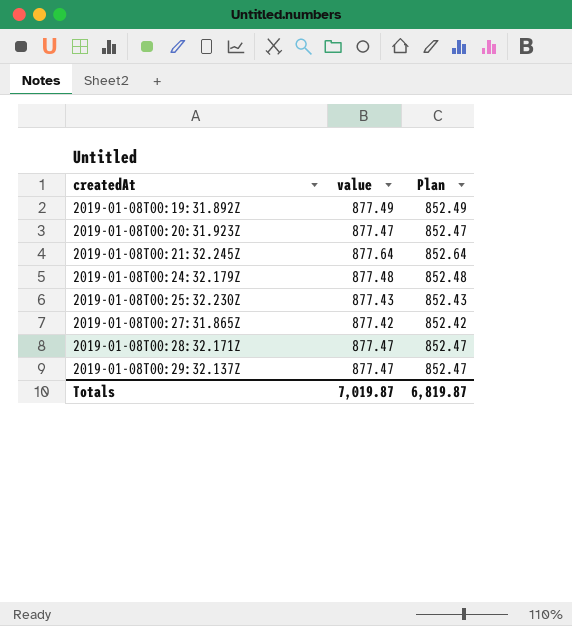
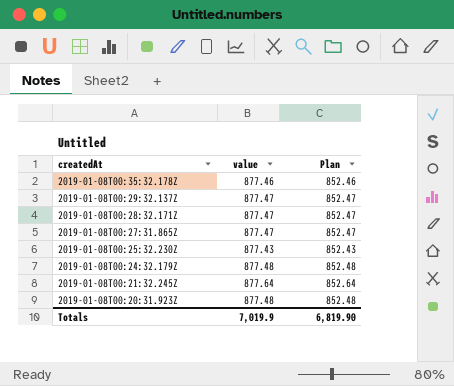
row order: createdAt ascending -> createdAt descending
row 2019-01-08T00:19:31.892Z: 877.49 | 852.49 -> none
row 2019-01-08T00:35:32.178Z: none -> 877.46 | 852.46
2019-01-08T00:27:31.865Z | value: 877.42 -> 877.47
2019-01-08T00:27:31.865Z | Plan: 852.42 -> 852.47
2019-01-08T00:20:31.923Z | value: 877.47 -> 877.48
2019-01-08T00:20:31.923Z | Plan: 852.47 -> 852.48
Totals | value: 7,019.87 -> 7,019.9
Totals | Plan: 6,819.87 -> 6,819.90

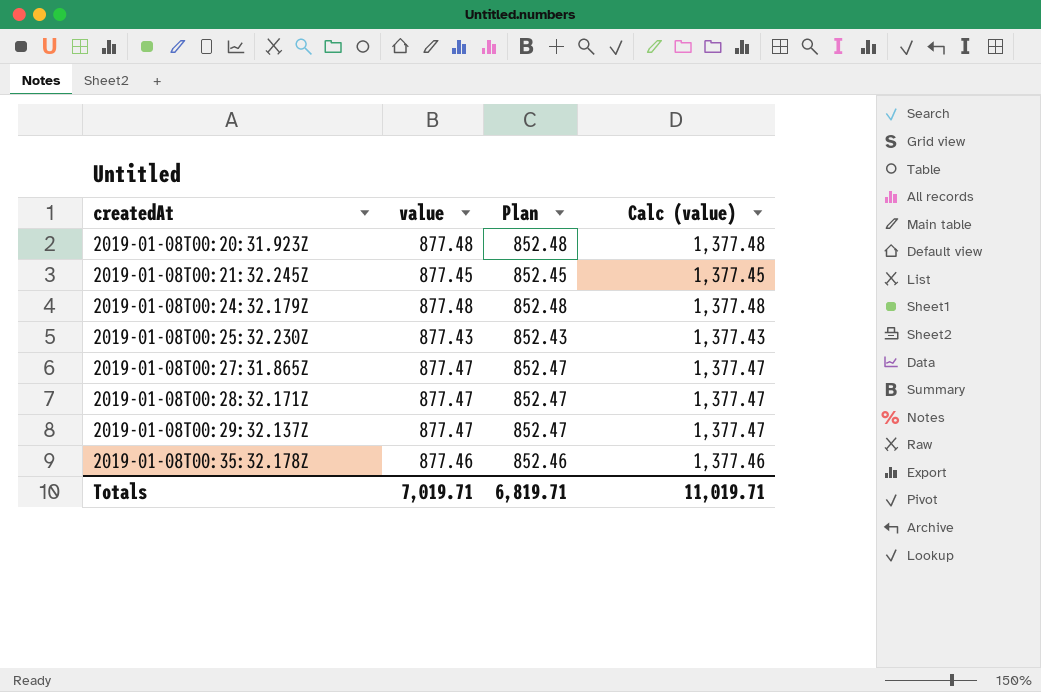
row order: createdAt descending -> createdAt ascending
column Calc (value) | formula: none -> [value] + 500
2019-01-08T00:21:32.245Z | value: 877.64 -> 877.45
2019-01-08T00:21:32.245Z | Plan: 852.64 -> 852.45
Totals | value: 7,019.9 -> 7,019.71
Totals | Plan: 6,819.90 -> 6,819.71

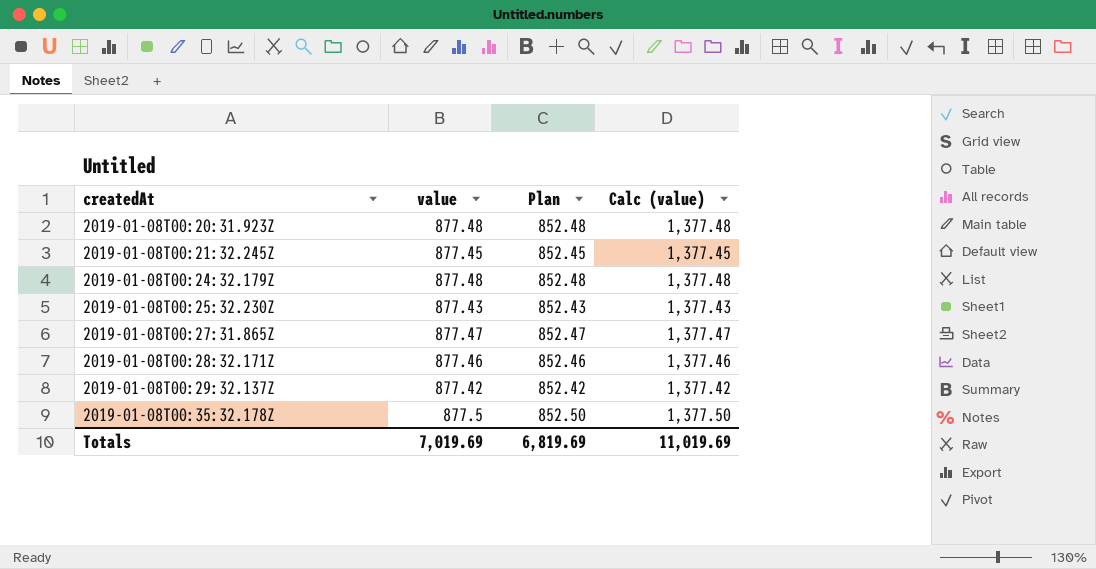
2019-01-08T00:28:32.171Z | value: 877.47 -> 877.46
2019-01-08T00:28:32.171Z | Plan: 852.47 -> 852.46
2019-01-08T00:28:32.171Z | Calc (value): 1,377.47 -> 1,377.46
2019-01-08T00:29:32.137Z | value: 877.47 -> 877.42
2019-01-08T00:29:32.137Z | Plan: 852.47 -> 852.42
2019-01-08T00:29:32.137Z | Calc (value): 1,377.47 -> 1,377.42
2019-01-08T00:35:32.178Z | value: 877.46 -> 877.5
2019-01-08T00:35:32.178Z | Plan: 852.46 -> 852.50
2019-01-08T00:35:32.178Z | Calc (value): 1,377.46 -> 1,377.50
Totals | value: 7,019.71 -> 7,019.69
Totals | Plan: 6,819.71 -> 6,819.69
Totals | Calc (value): 11,019.71 -> 11,019.69

